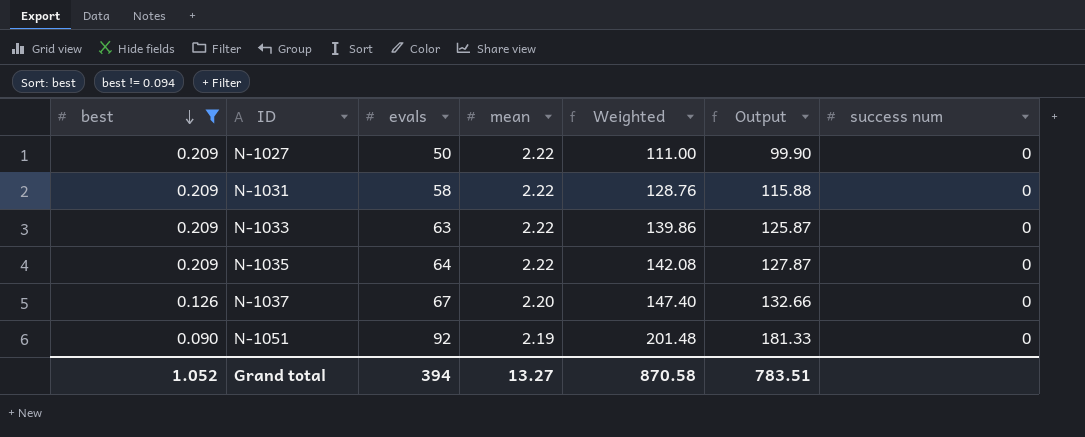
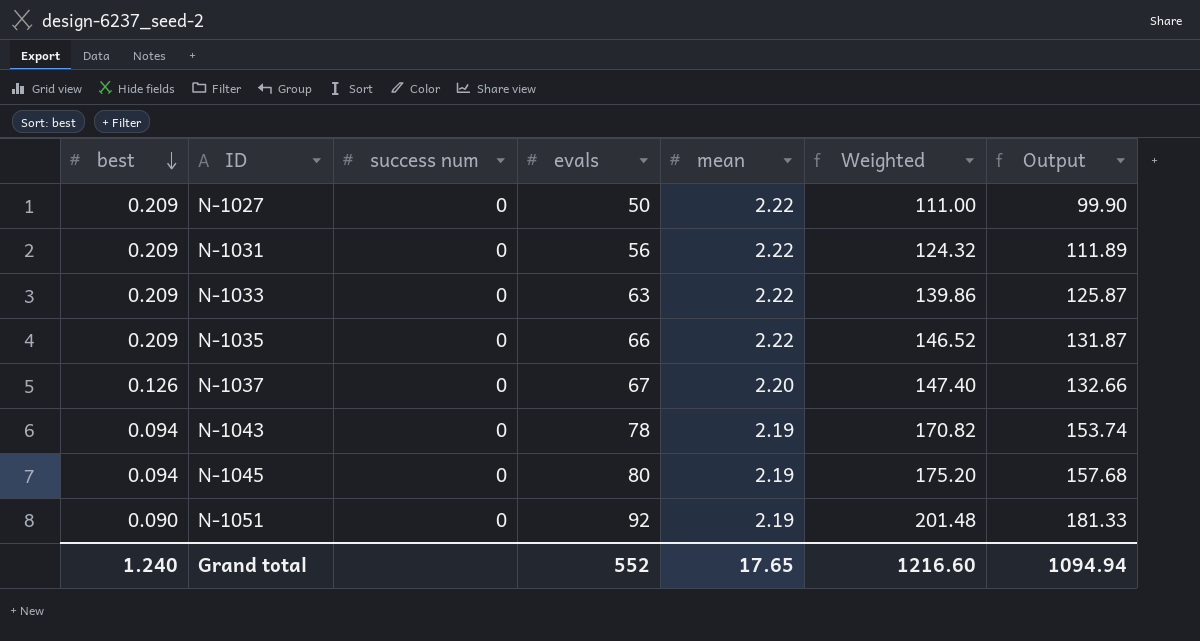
filter: best != 0.094 -> none
column success num | position: 7 -> 3
N-1031 | evals: 58 -> 56
N-1031 | Weighted: 128.76 -> 124.32
N-1031 | Output: 115.88 -> 111.89
N-1035 | evals: 64 -> 66
N-1035 | Weighted: 142.08 -> 146.52
N-1035 | Output: 127.87 -> 131.87
Grand total | best: 1.052 -> 1.240
Grand total | evals: 394 -> 552
Grand total | mean: 13.27 -> 17.65
Grand total | Weighted: 870.58 -> 1216.60
Grand total | Output: 783.51 -> 1094.94

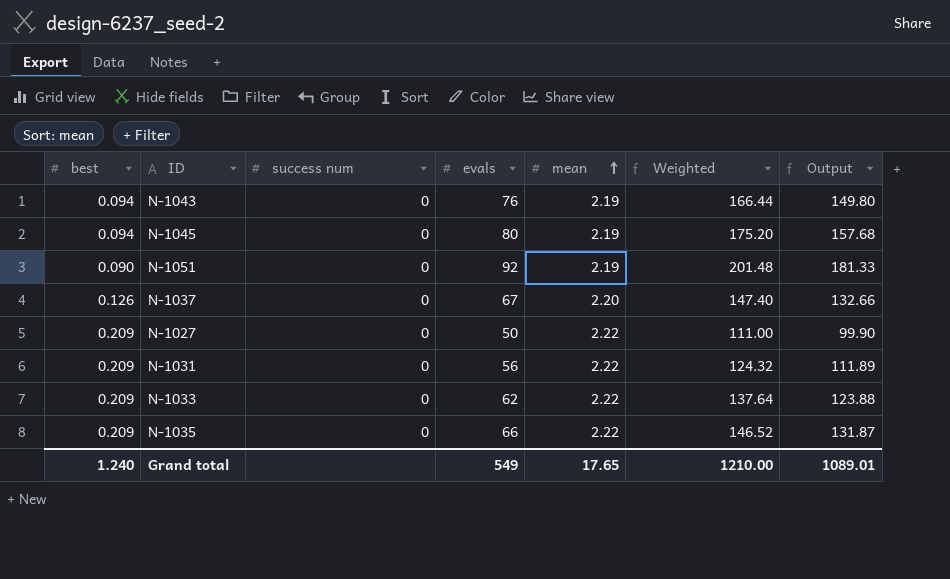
row order: best descending -> mean ascending
N-1043 | evals: 78 -> 76
N-1043 | Weighted: 170.82 -> 166.44
N-1043 | Output: 153.74 -> 149.80
N-1033 | evals: 63 -> 62
N-1033 | Weighted: 139.86 -> 137.64
N-1033 | Output: 125.87 -> 123.88
Grand total | evals: 552 -> 549
Grand total | Weighted: 1216.60 -> 1210.00
Grand total | Output: 1094.94 -> 1089.01

